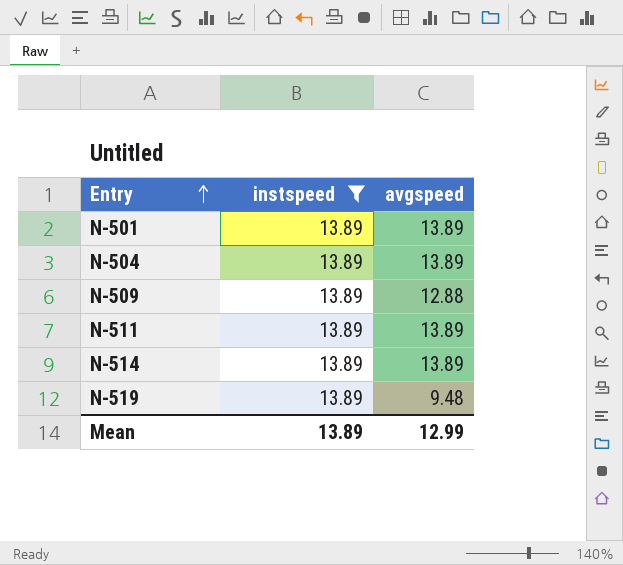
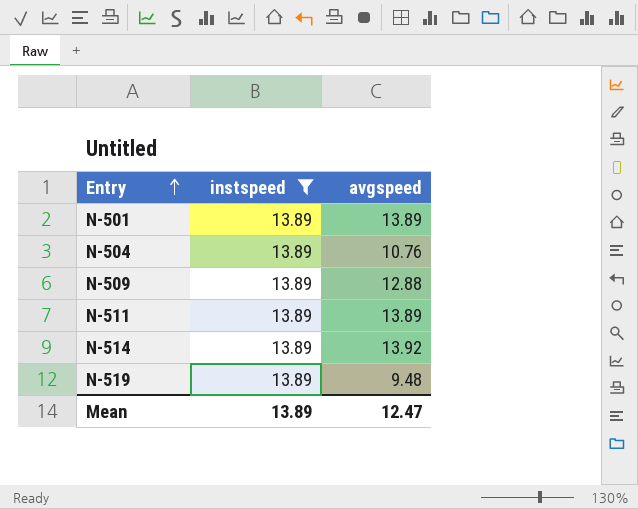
N-504 | avgspeed: 13.89 -> 10.76
N-514 | avgspeed: 13.89 -> 13.92
Mean | avgspeed: 12.99 -> 12.47

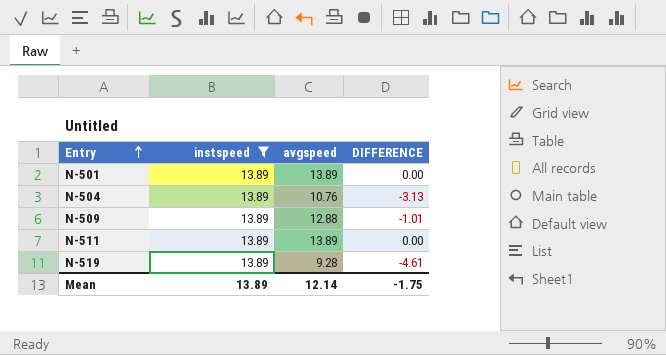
column DIFFERENCE | formula: none -> [avgspeed] - [instspeed]
row N-514: 13.89 | 13.92 -> none
N-519 | avgspeed: 9.48 -> 9.28
Mean | avgspeed: 12.47 -> 12.14

